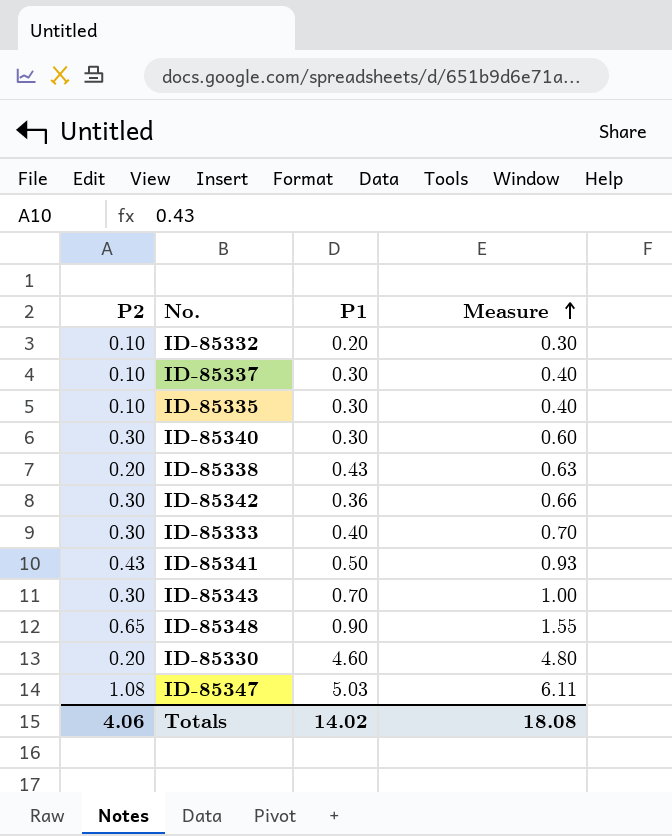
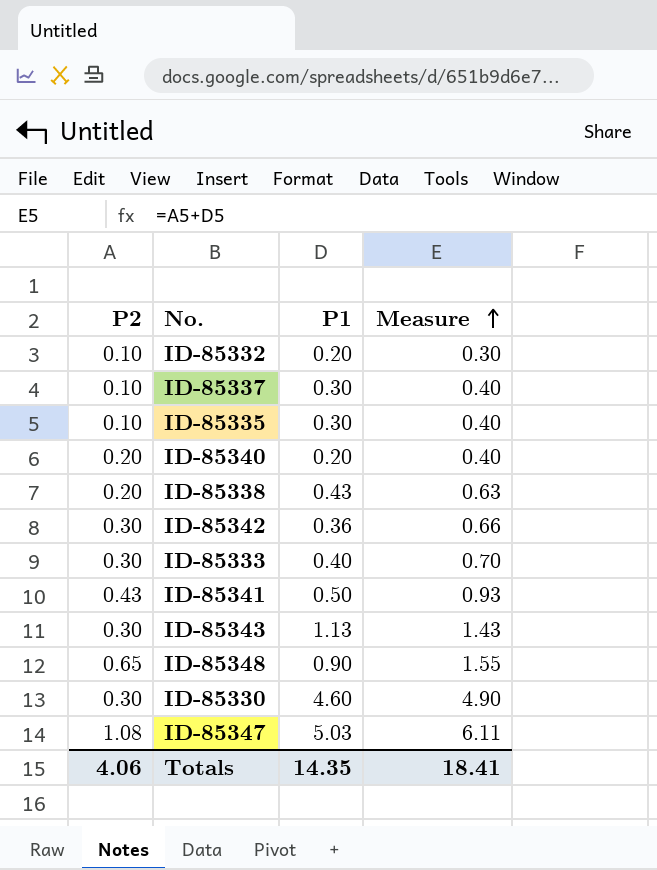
ID-85340 | P2: 0.30 -> 0.20
ID-85340 | P1: 0.30 -> 0.20
ID-85340 | Measure: 0.60 -> 0.40
ID-85343 | P1: 0.70 -> 1.13
ID-85343 | Measure: 1.00 -> 1.43
ID-85330 | P2: 0.20 -> 0.30
ID-85330 | Measure: 4.80 -> 4.90
Totals | P1: 14.02 -> 14.35
Totals | Measure: 18.08 -> 18.41

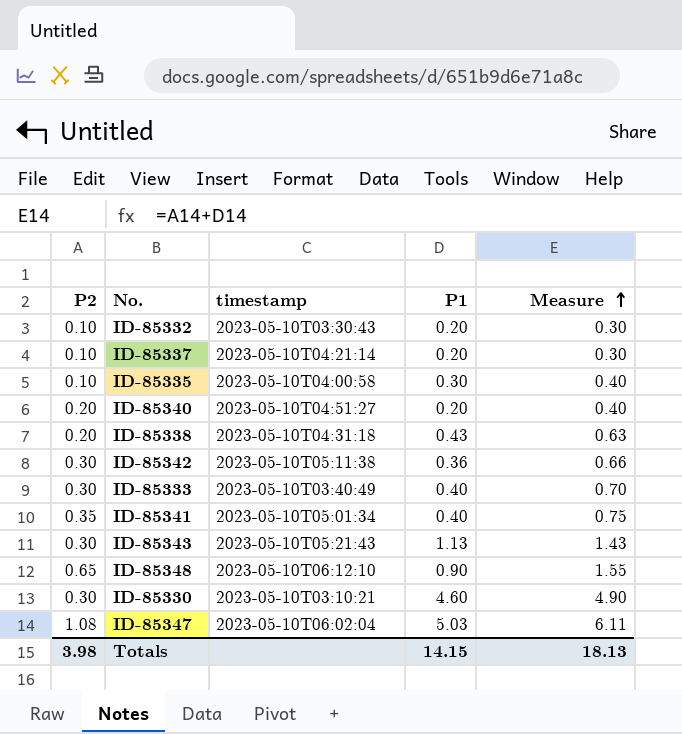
column timestamp | position: none -> 3
ID-85337 | P1: 0.30 -> 0.20
ID-85337 | Measure: 0.40 -> 0.30
ID-85341 | P2: 0.43 -> 0.35
ID-85341 | P1: 0.50 -> 0.40
ID-85341 | Measure: 0.93 -> 0.75
Totals | P2: 4.06 -> 3.98
Totals | P1: 14.35 -> 14.15
Totals | Measure: 18.41 -> 18.13

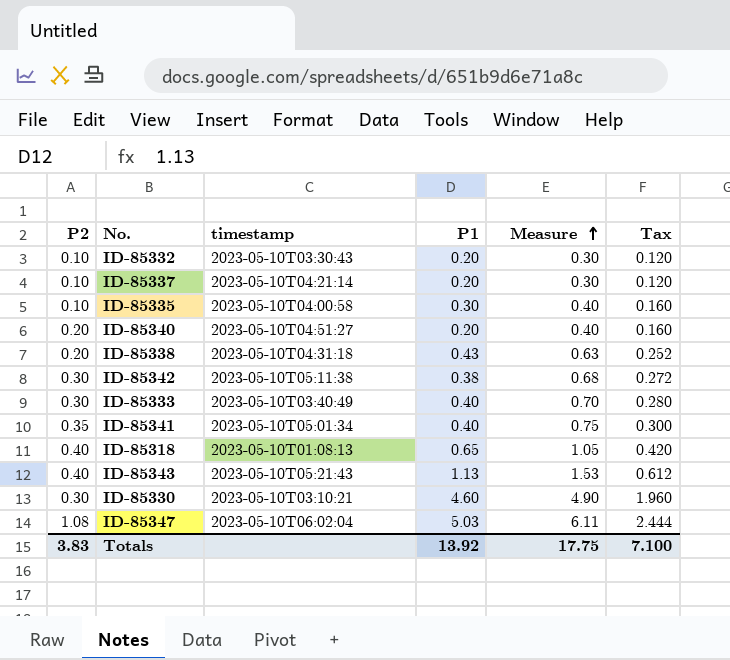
column Tax | formula: none -> [Measure] * 0.4
row ID-85348: 0.65 | 2023-05-10T06:12:10 | 0.90 | 1.55 -> none
ID-85342 | P1: 0.36 -> 0.38
ID-85342 | Measure: 0.66 -> 0.68
row ID-85318: none -> 0.40 | 2023-05-10T01:08:13 | 0.65 | 1.05 | 0.420
ID-85343 | P2: 0.30 -> 0.40
ID-85343 | Measure: 1.43 -> 1.53
Totals | P2: 3.98 -> 3.83
Totals | P1: 14.15 -> 13.92
Totals | Measure: 18.13 -> 17.75

